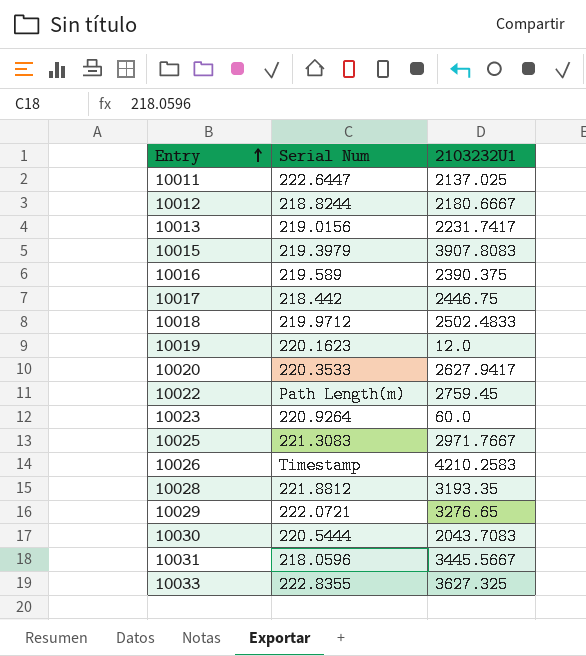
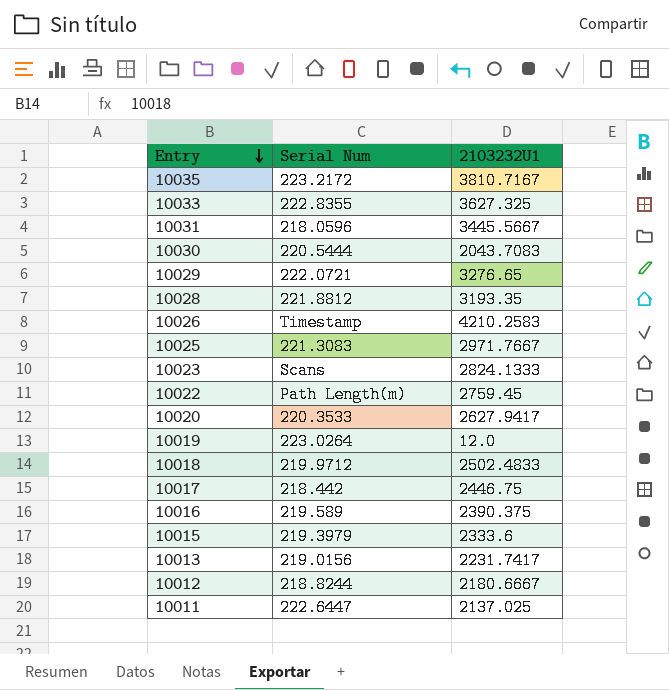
row order: Entry ascending -> Entry descending
row 10035: none -> 223.2172 | 3810.7167
10023 | Serial Num: 220.9264 -> Scans
10023 | 2103232U1: 60.0 -> 2824.1333
10019 | Serial Num: 220.1623 -> 223.0264
10015 | 2103232U1: 3907.8083 -> 2333.6

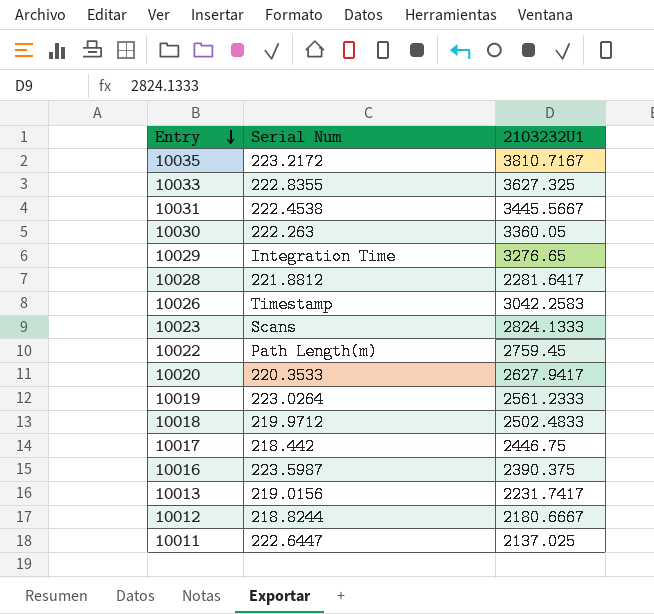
row 10025: 221.3083 | 2971.7667 -> none
row 10015: 219.3979 | 2333.6 -> none
10031 | Serial Num: 218.0596 -> 222.4538
10030 | Serial Num: 220.5444 -> 222.263
10030 | 2103232U1: 2043.7083 -> 3360.05
10029 | Serial Num: 222.0721 -> Integration Time
10028 | 2103232U1: 3193.35 -> 2281.6417
10026 | 2103232U1: 4210.2583 -> 3042.2583
10019 | 2103232U1: 12.0 -> 2561.2333
10016 | Serial Num: 219.589 -> 223.5987

